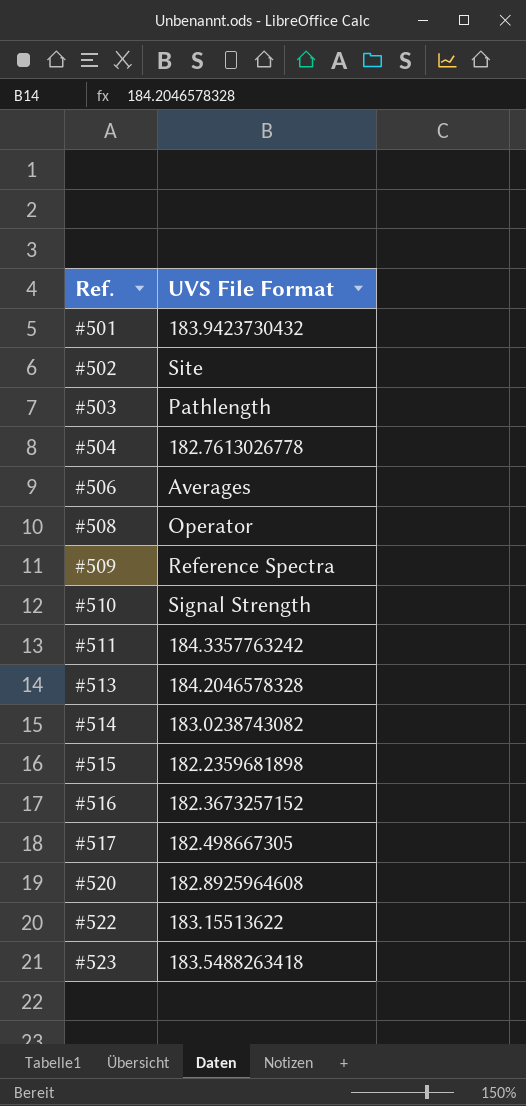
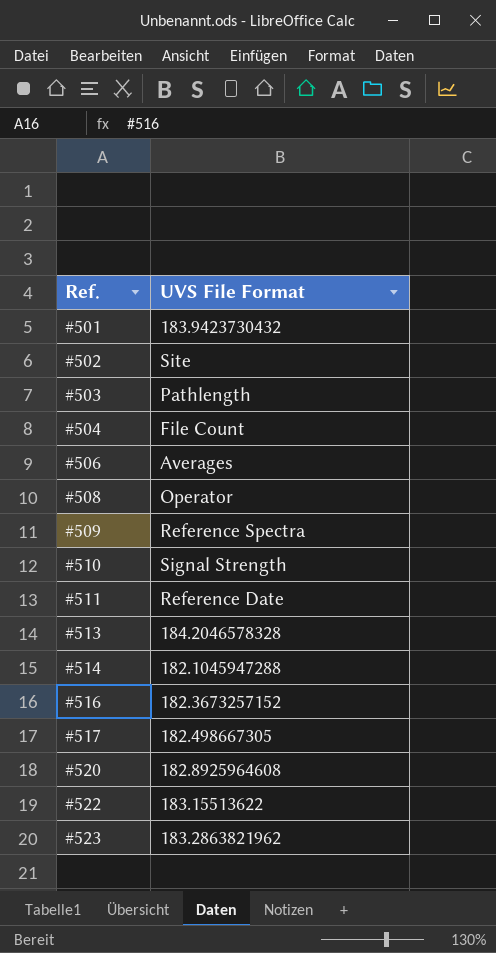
row #515: 182.2359681898 -> none
#504 | UVS File Format: 182.7613026778 -> File Count
#511 | UVS File Format: 184.3357763242 -> Reference Date
#514 | UVS File Format: 183.0238743082 -> 182.1045947288
#523 | UVS File Format: 183.5488263418 -> 183.2863821962

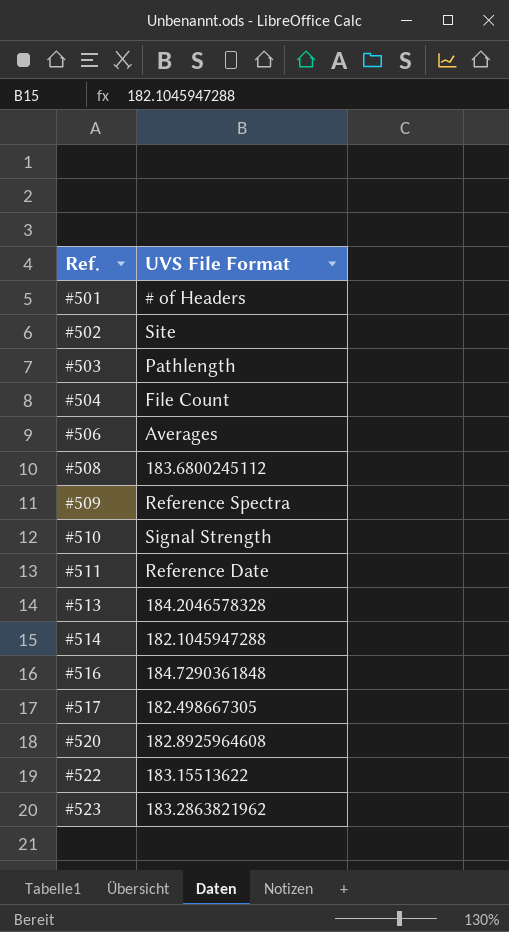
#501 | UVS File Format: 183.9423730432 -> # of Headers
#508 | UVS File Format: Operator -> 183.6800245112
#516 | UVS File Format: 182.3673257152 -> 184.7290361848

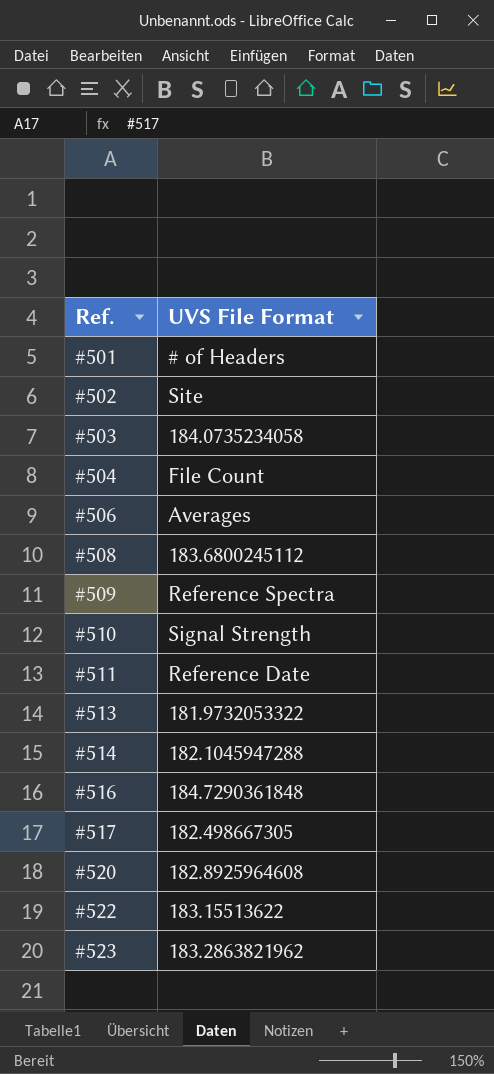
#503 | UVS File Format: Pathlength -> 184.0735234058
#513 | UVS File Format: 184.2046578328 -> 181.9732053322

